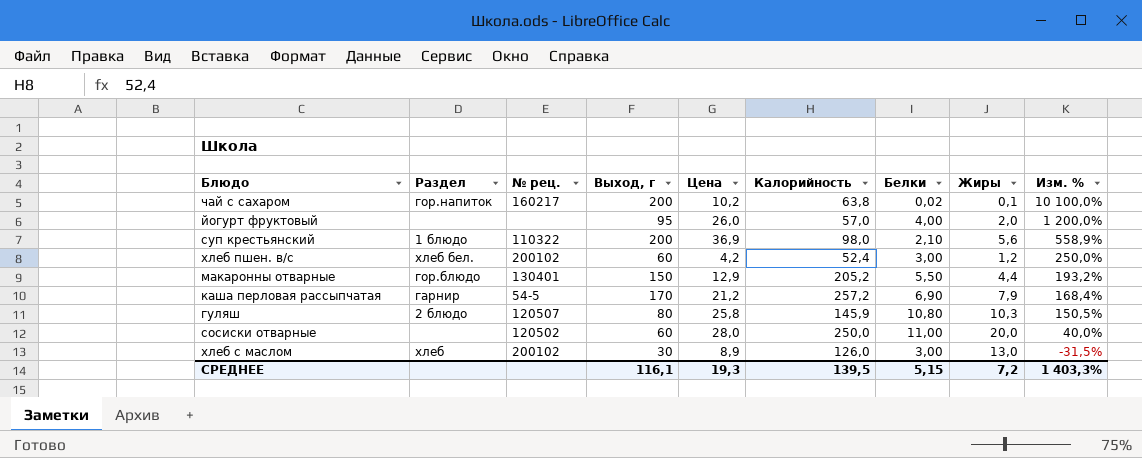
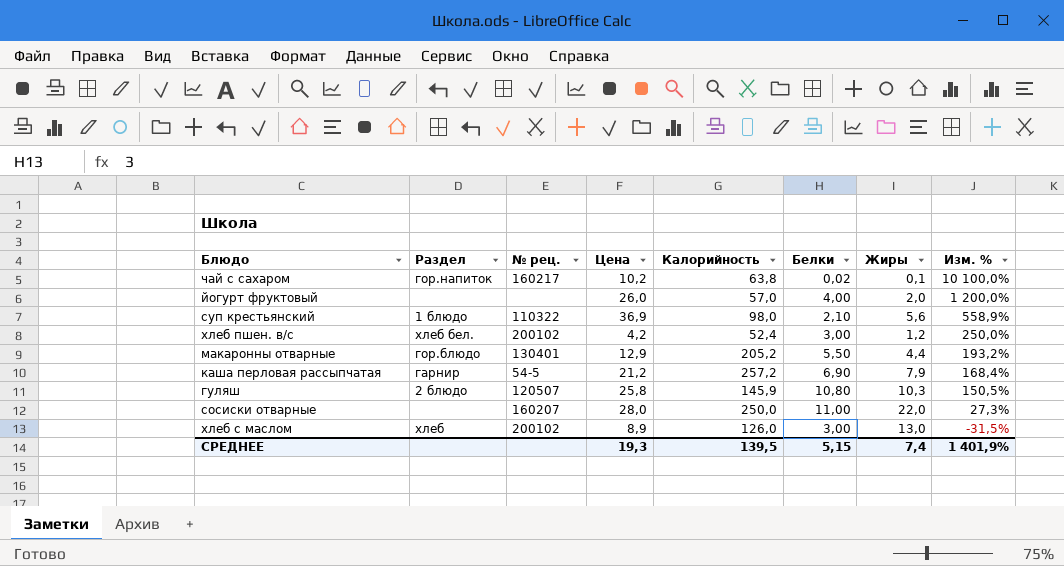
column Выход, г | position: 4 -> none
сосиски отварные | № рец.: 120502 -> 160207
сосиски отварные | Жиры: 20,0 -> 22,0
сосиски отварные | Изм. %: 40,0% -> 27,3%
СРЕДНЕЕ | Жиры: 7,2 -> 7,4
СРЕДНЕЕ | Изм. %: 1 403,3% -> 1 401,9%

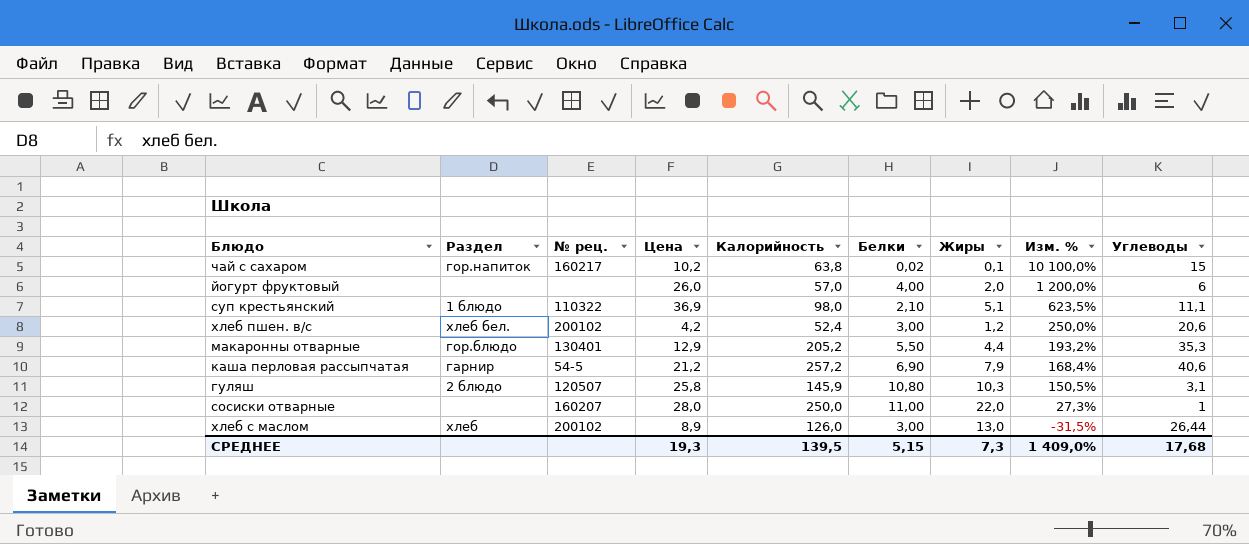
column Углеводы | position: none -> 9
суп крестьянский | Жиры: 5,6 -> 5,1
суп крестьянский | Изм. %: 558,9% -> 623,5%
СРЕДНЕЕ | Жиры: 7,4 -> 7,3
СРЕДНЕЕ | Изм. %: 1 401,9% -> 1 409,0%

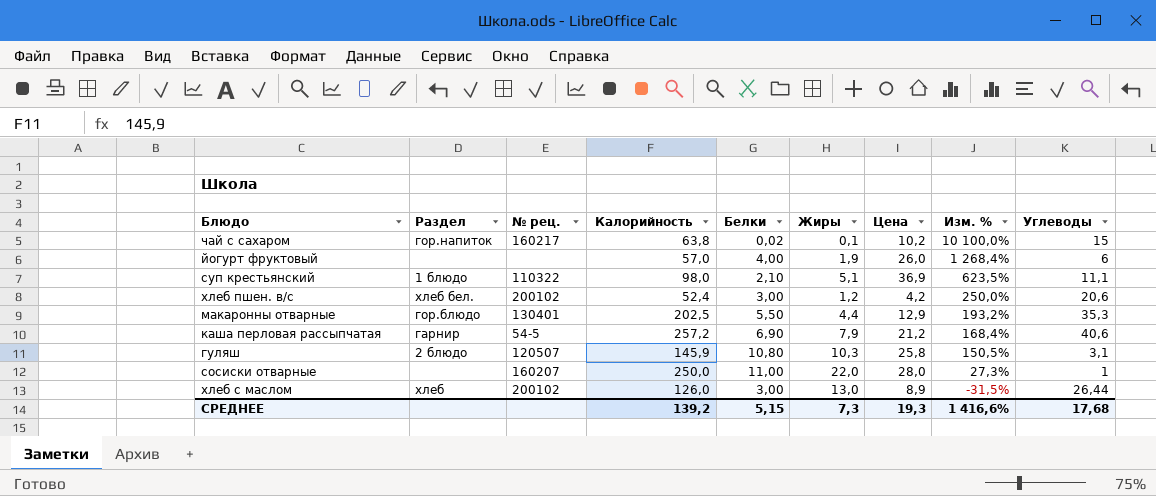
column Цена | position: 4 -> 7
йогурт фруктовый | Жиры: 2,0 -> 1,9
йогурт фруктовый | Изм. %: 1 200,0% -> 1 268,4%
макаронны отварные | Калорийность: 205,2 -> 202,5
СРЕДНЕЕ | Калорийность: 139,5 -> 139,2
СРЕДНЕЕ | Изм. %: 1 409,0% -> 1 416,6%

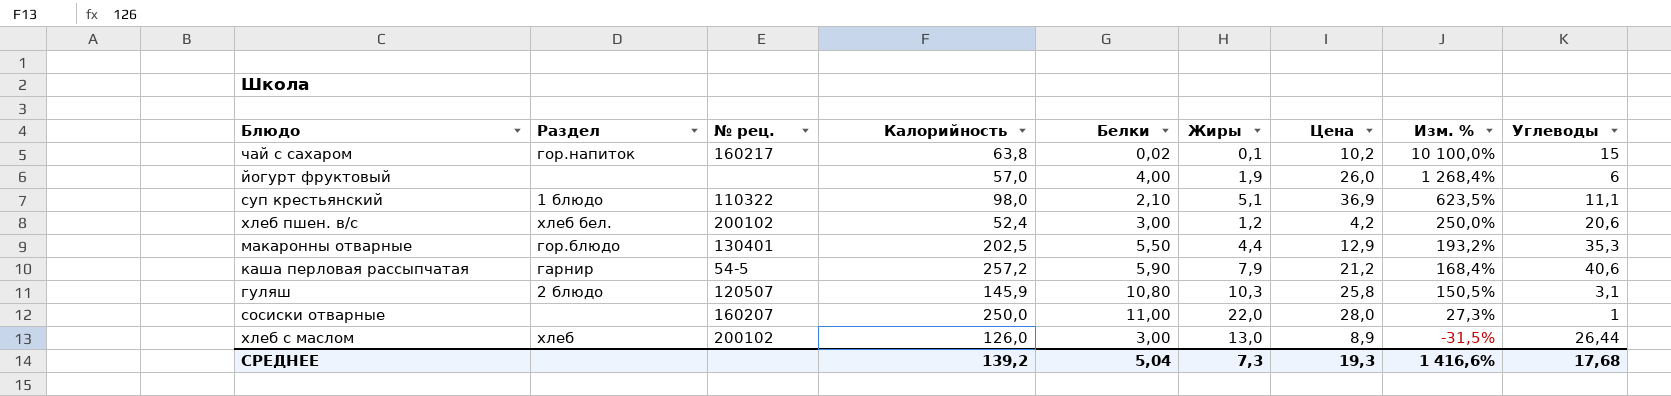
каша перловая рассыпчатая | Белки: 6,90 -> 5,90
СРЕДНЕЕ | Белки: 5,15 -> 5,04

